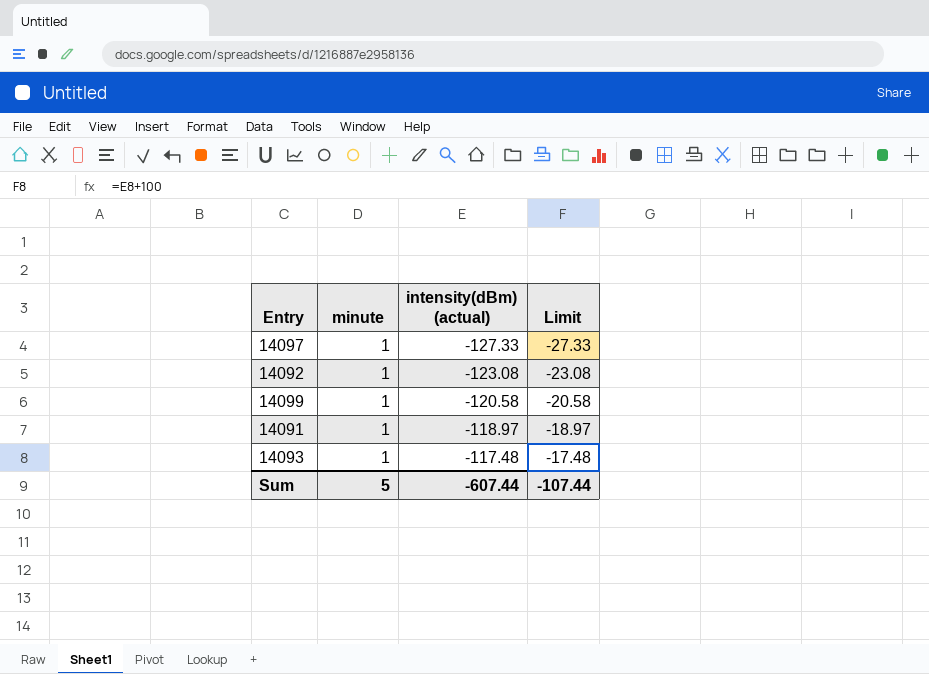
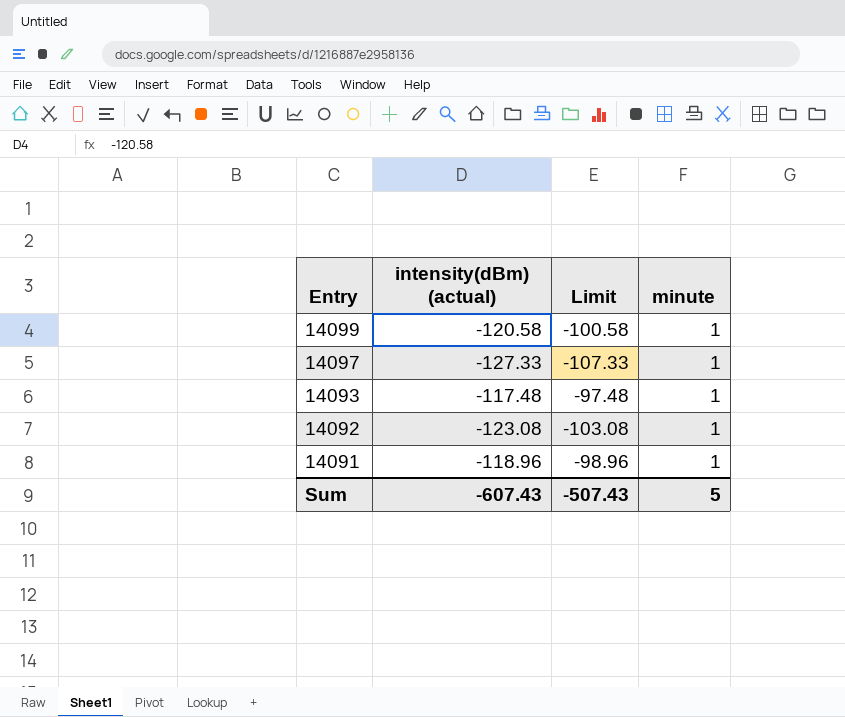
row order: intensity(dBm) (actual) ascending -> Entry descending
column Limit | formula: [intensity(dBm) (actual)] + 100 -> [intensity(dBm) (actual)] + 20
column minute | position: 2 -> 4
14091 | intensity(dBm) (actual): -118.97 -> -118.96
Sum | intensity(dBm) (actual): -607.44 -> -607.43
Sum | Limit: -107.44 -> -507.43

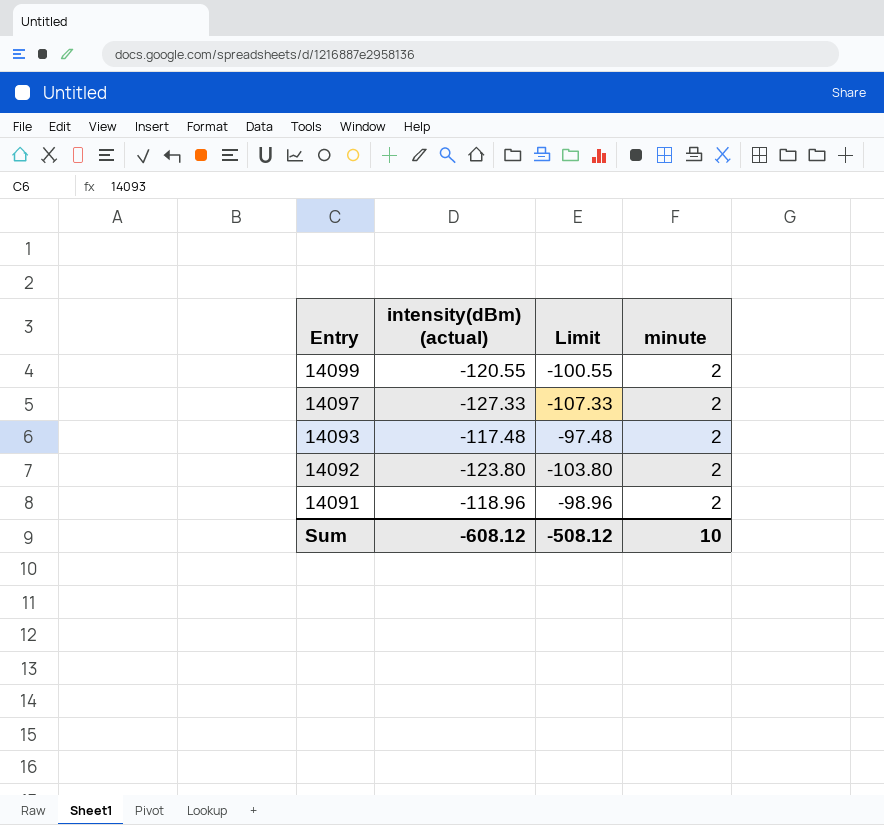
14099 | intensity(dBm) (actual): -120.58 -> -120.55
14099 | Limit: -100.58 -> -100.55
14099 | minute: 1 -> 2
14097 | minute: 1 -> 2
14093 | minute: 1 -> 2
14092 | intensity(dBm) (actual): -123.08 -> -123.80
14092 | Limit: -103.08 -> -103.80
14092 | minute: 1 -> 2
14091 | minute: 1 -> 2
Sum | intensity(dBm) (actual): -607.43 -> -608.12
Sum | Limit: -507.43 -> -508.12
Sum | minute: 5 -> 10

